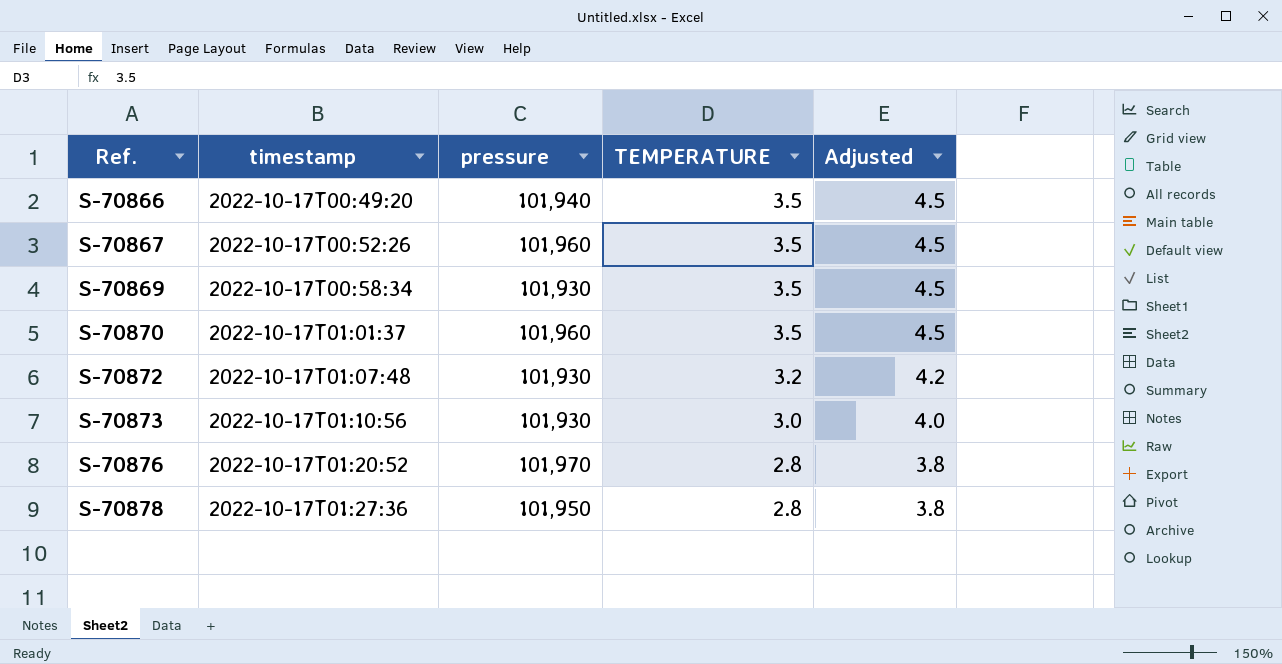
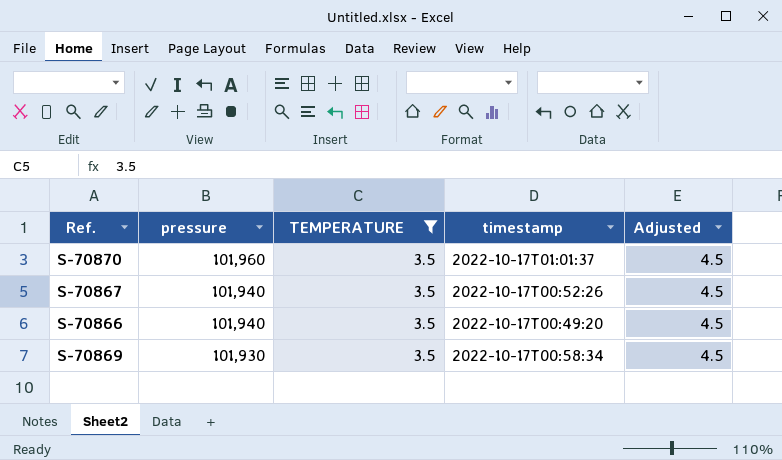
filter: none -> TEMPERATURE = 3.5
row order: Ref. ascending -> pressure descending
column timestamp | position: 2 -> 4
S-70867 | pressure: 101,960 -> 101,940

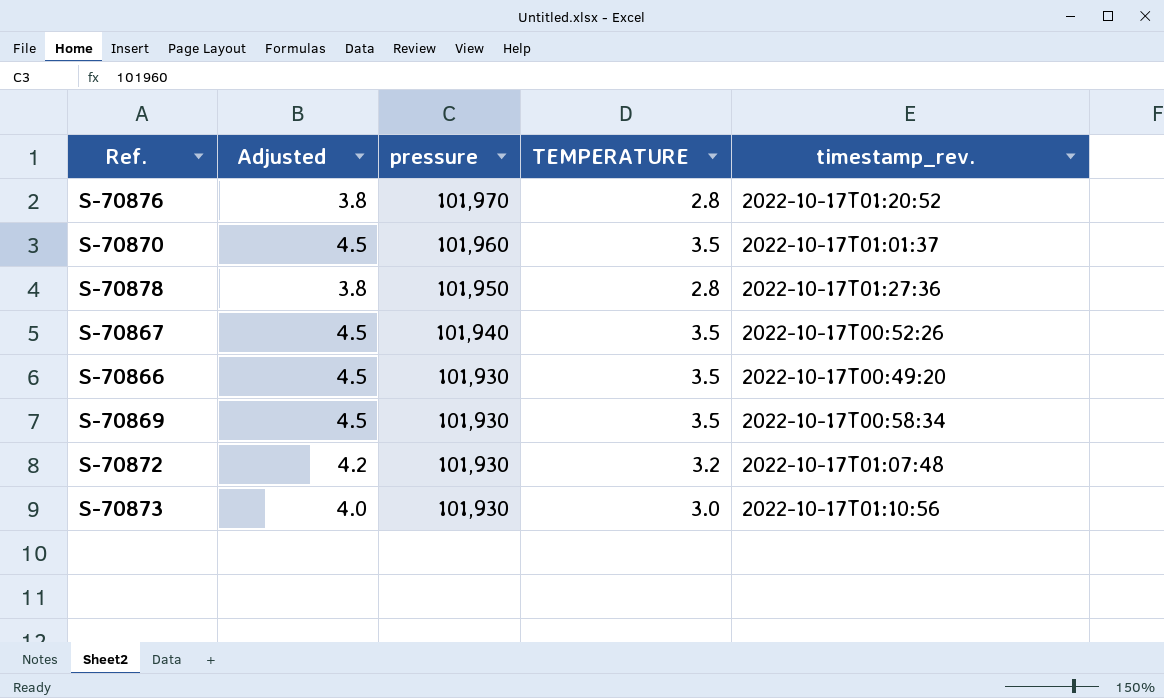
filter: TEMPERATURE = 3.5 -> none
column Adjusted | position: 5 -> 2
column name: timestamp -> timestamp_rev.
S-70866 | pressure: 101,940 -> 101,930

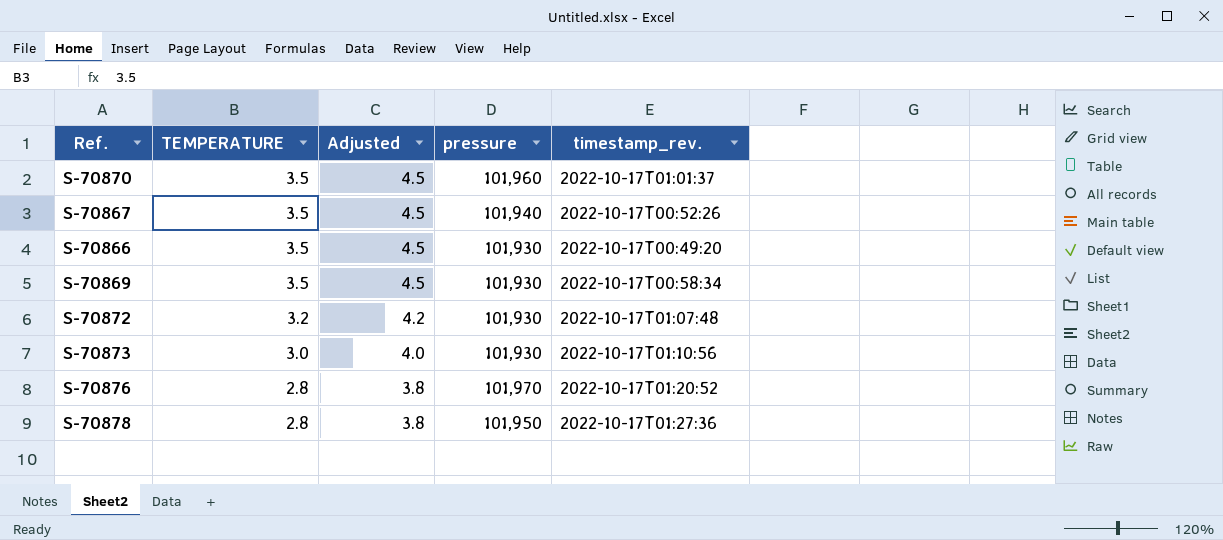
row order: pressure descending -> TEMPERATURE descending
column TEMPERATURE | position: 4 -> 2

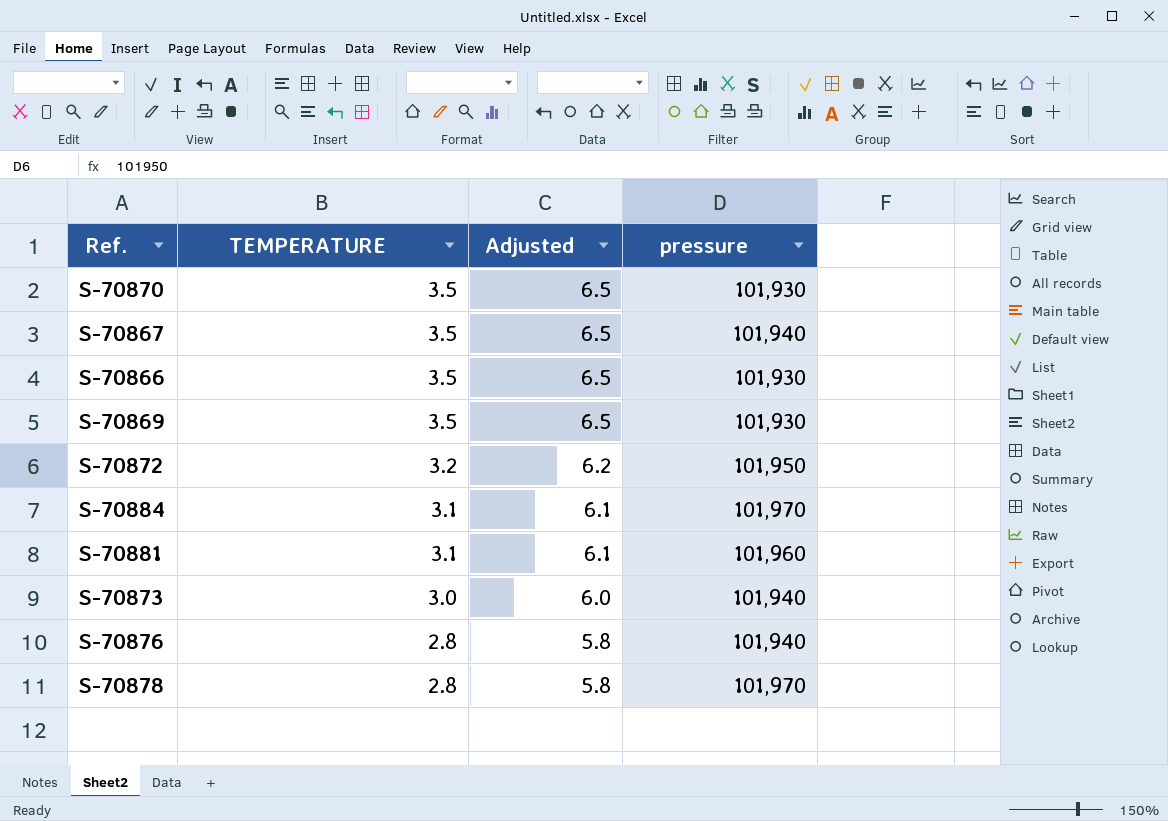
column timestamp_rev. | position: 5 -> none
column Adjusted | formula: [TEMPERATURE] + 1 -> [TEMPERATURE] + 3
S-70870 | pressure: 101,960 -> 101,930
S-70872 | pressure: 101,930 -> 101,950
row S-70884: none -> 3.1 | 6.1 | 101,970
row S-70881: none -> 3.1 | 6.1 | 101,960
S-70873 | pressure: 101,930 -> 101,940
S-70876 | pressure: 101,970 -> 101,940
S-70878 | pressure: 101,950 -> 101,970

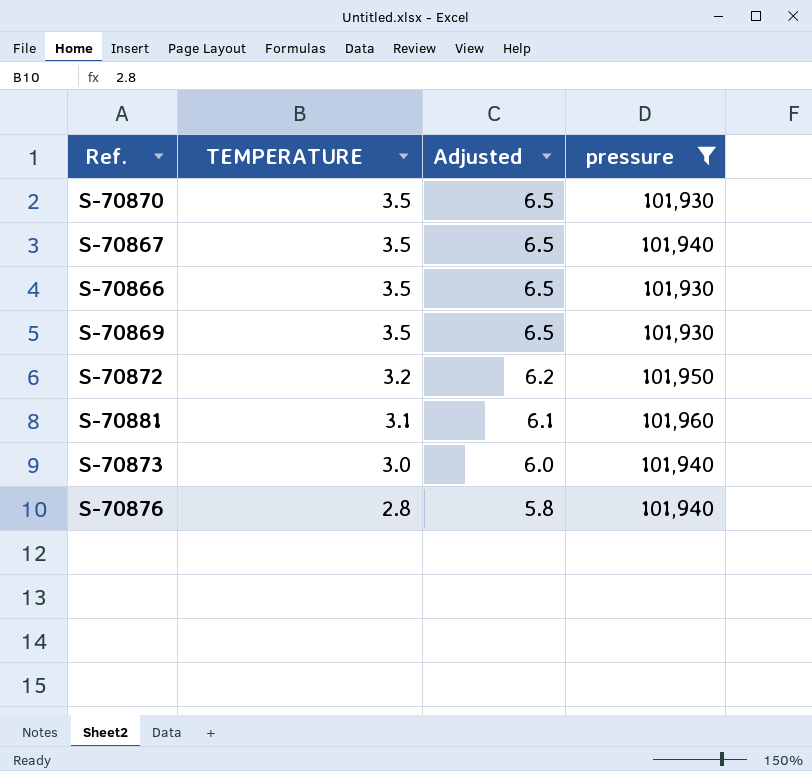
filter: none -> pressure != 101,970

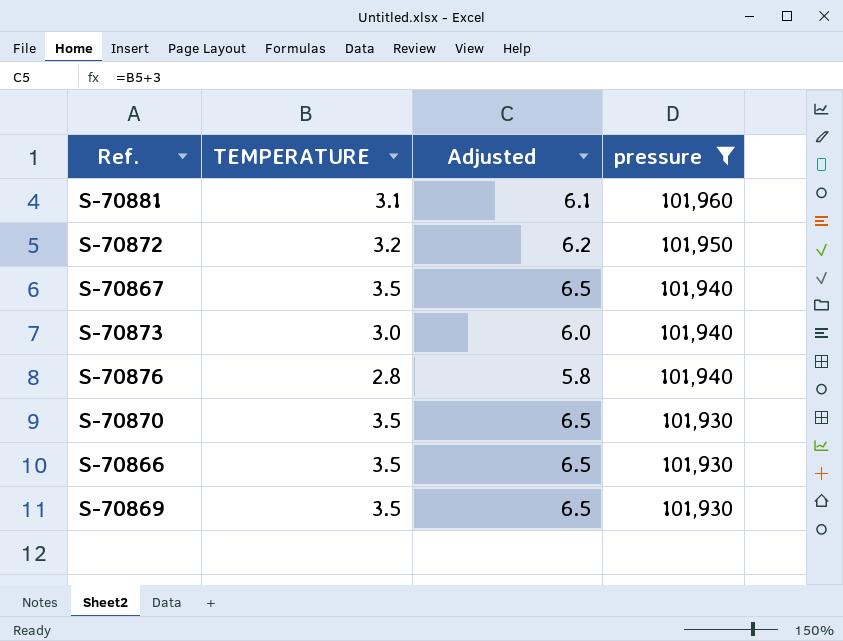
row order: TEMPERATURE descending -> pressure descending

